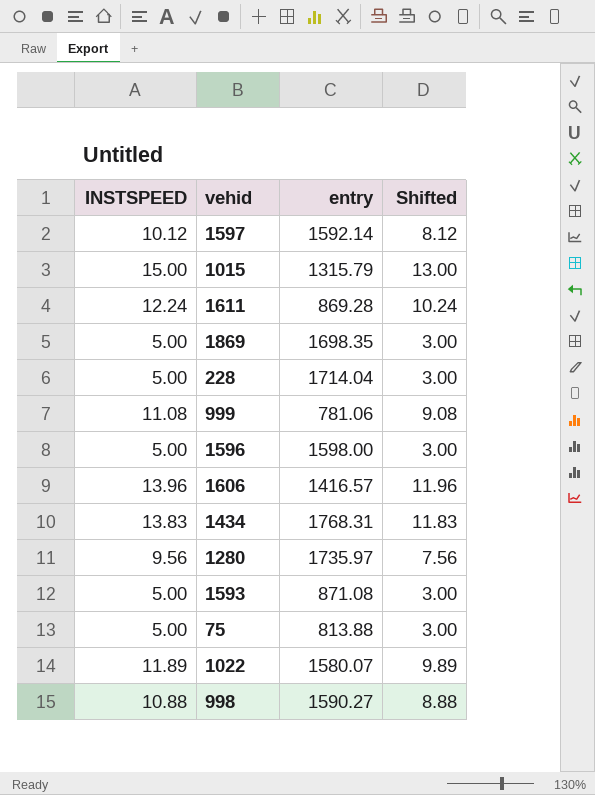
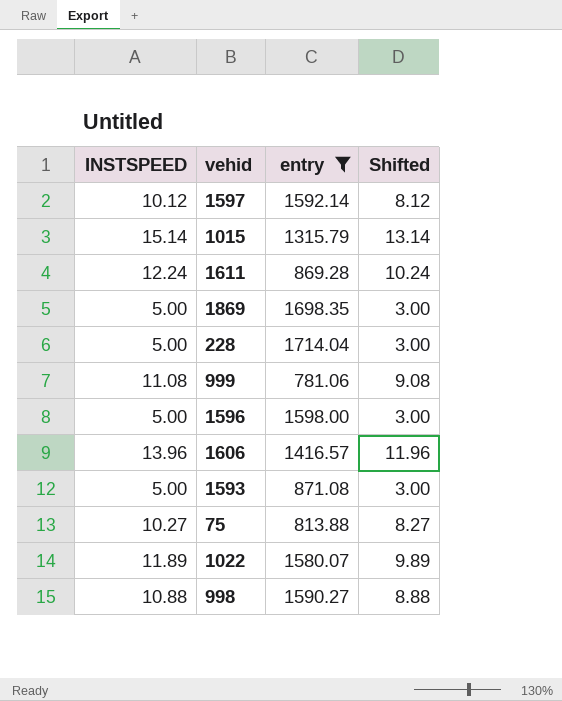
filter: none -> entry <= 1714.04
1015 | INSTSPEED: 15.00 -> 15.14
1015 | Shifted: 13.00 -> 13.14
75 | INSTSPEED: 5.00 -> 10.27
75 | Shifted: 3.00 -> 8.27

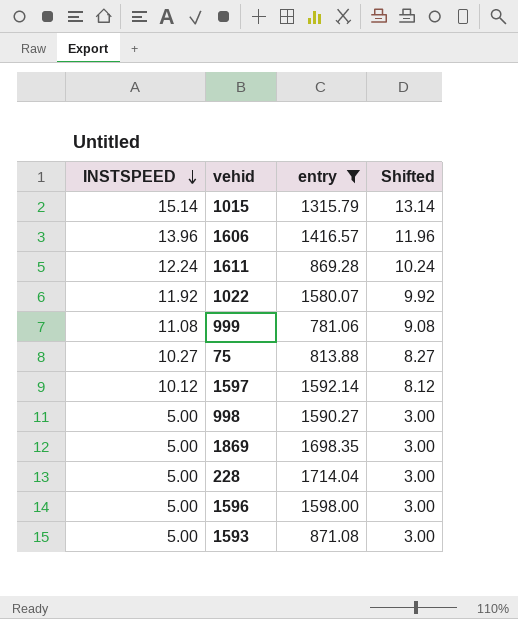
row order: none -> INSTSPEED descending
1022 | INSTSPEED: 11.89 -> 11.92
1022 | Shifted: 9.89 -> 9.92
998 | INSTSPEED: 10.88 -> 5.00
998 | Shifted: 8.88 -> 3.00

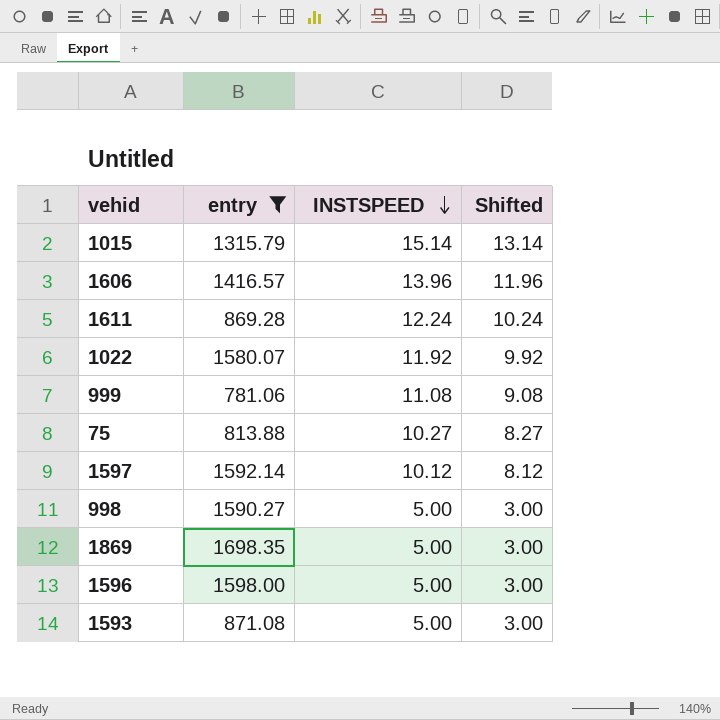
column INSTSPEED | position: 1 -> 3
row 228: 5.00 | 1714.04 | 3.00 -> none

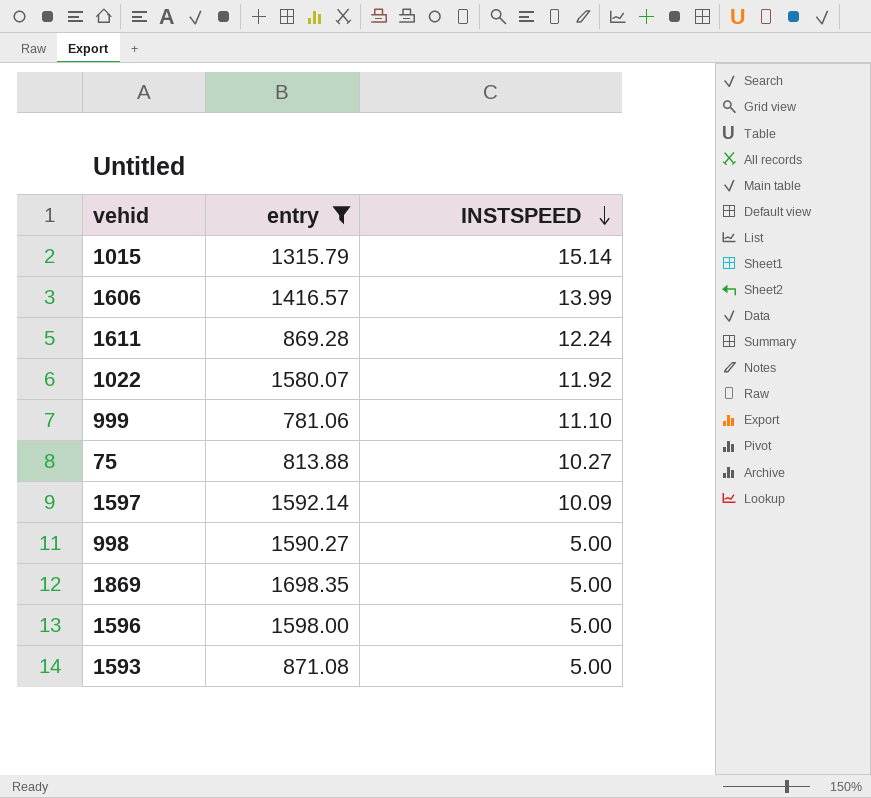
column Shifted | formula: [INSTSPEED] - 2 -> none
1606 | INSTSPEED: 13.96 -> 13.99
999 | INSTSPEED: 11.08 -> 11.10
1597 | INSTSPEED: 10.12 -> 10.09

